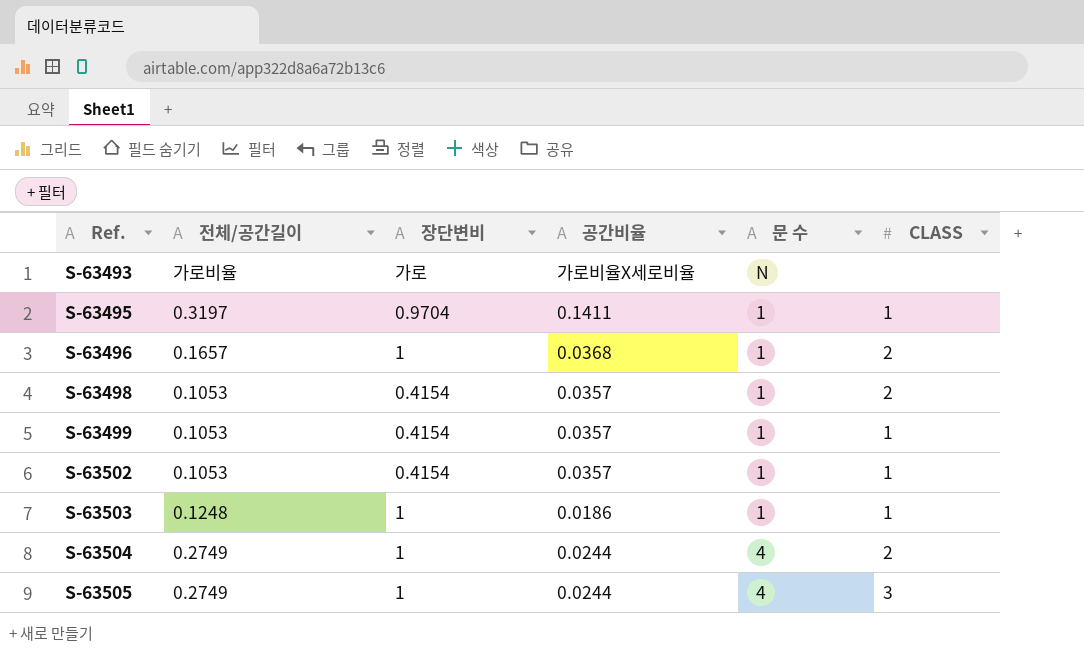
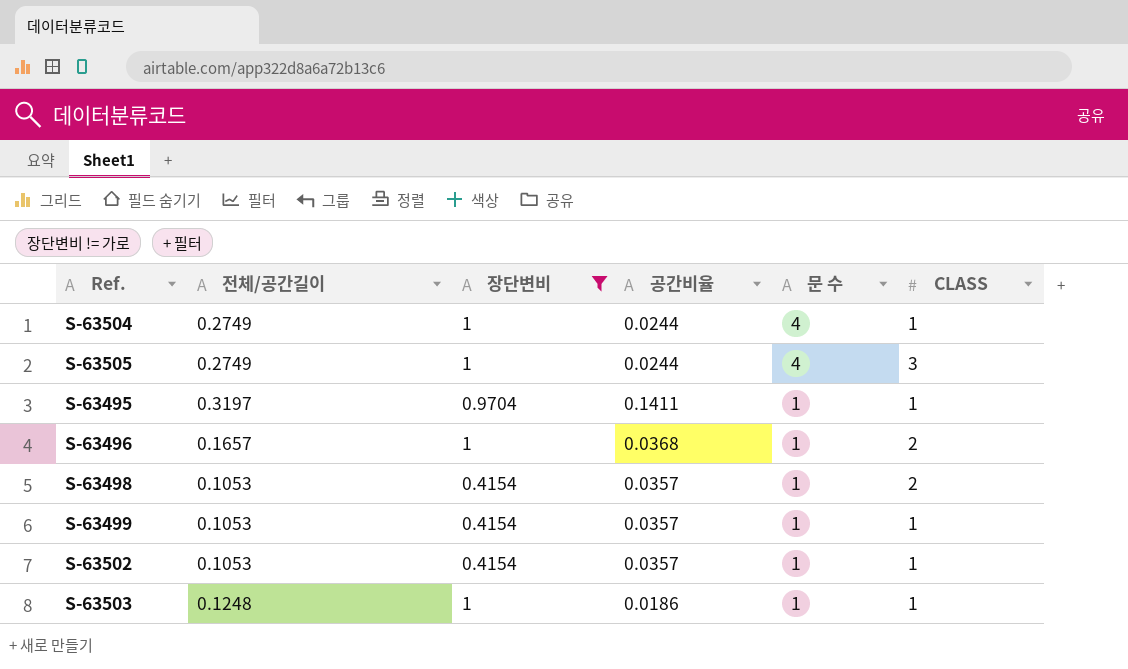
filter: none -> 장단변비 != 가로
row order: Ref. ascending -> 문 수 descending
S-63504 | CLASS: 2 -> 1

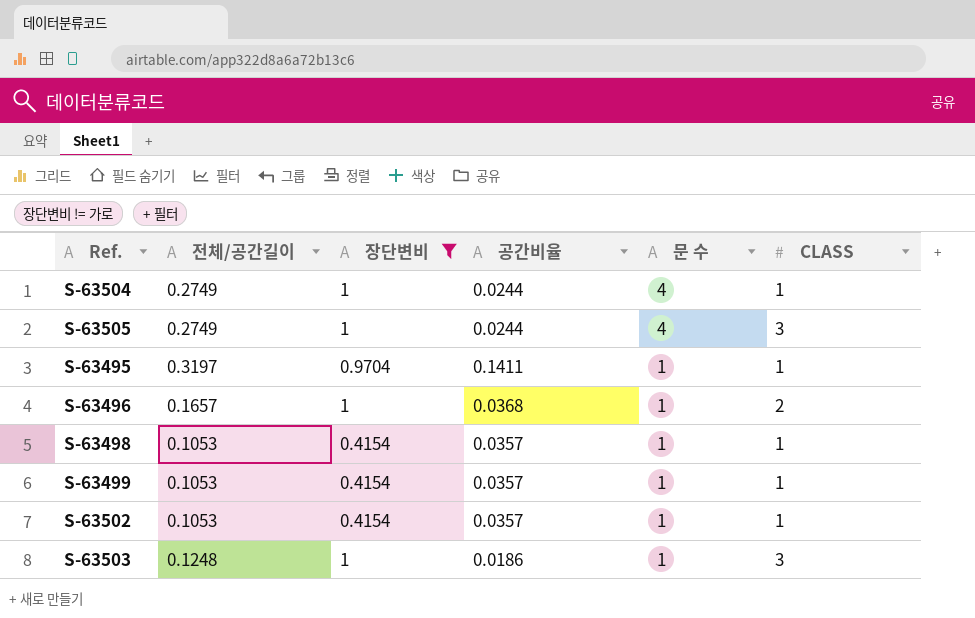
S-63498 | CLASS: 2 -> 1
S-63503 | CLASS: 1 -> 3

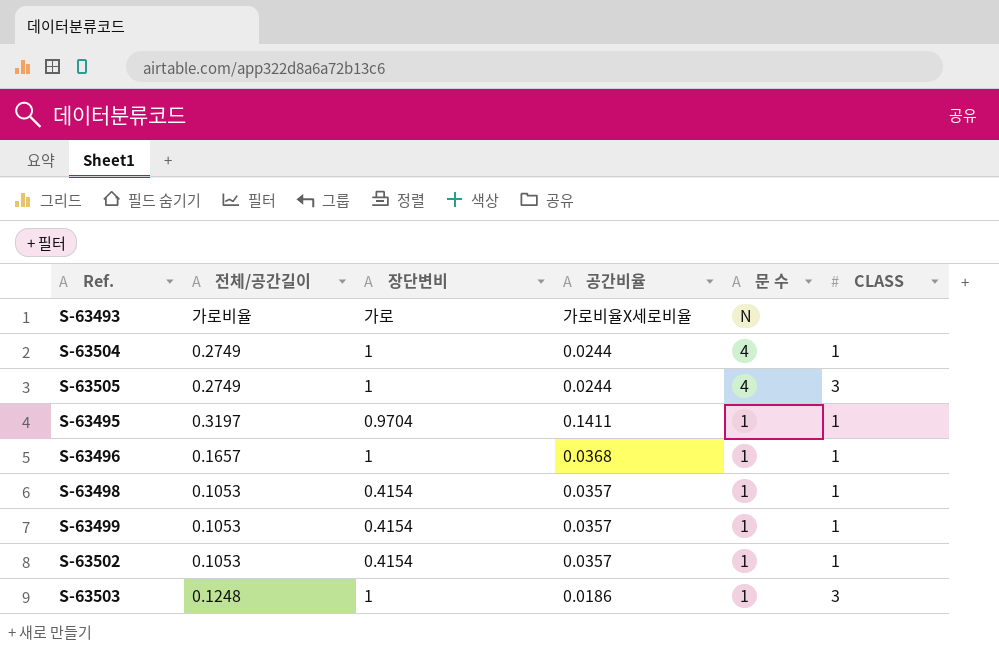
filter: 장단변비 != 가로 -> none
S-63496 | CLASS: 2 -> 1

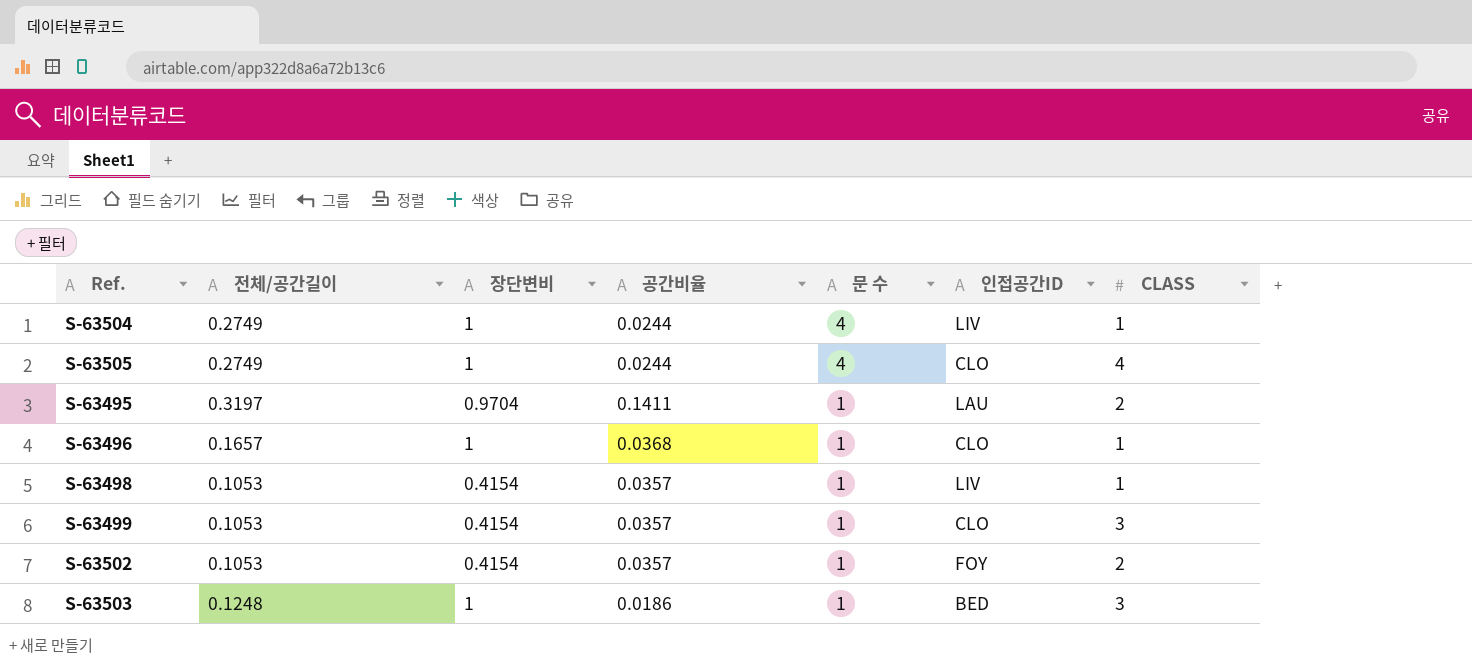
column 인접공간ID | position: none -> 6
row S-63493: 가로비율 | 가로 | 가로비율X세로비율 | N | none -> none
S-63505 | CLASS: 3 -> 4
S-63495 | CLASS: 1 -> 2
S-63499 | CLASS: 1 -> 3
S-63502 | CLASS: 1 -> 2

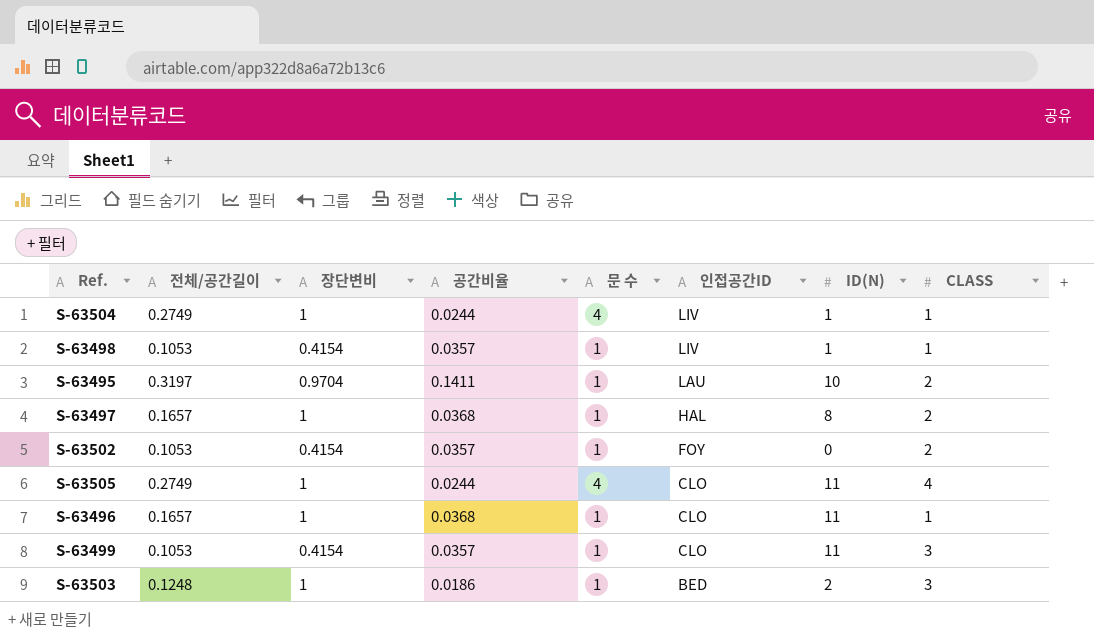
row order: 문 수 descending -> 인접공간ID descending
column ID(N) | position: none -> 7
row S-63497: none -> 0.1657 | 1 | 0.0368 | 1 | HAL | 8 | 2

